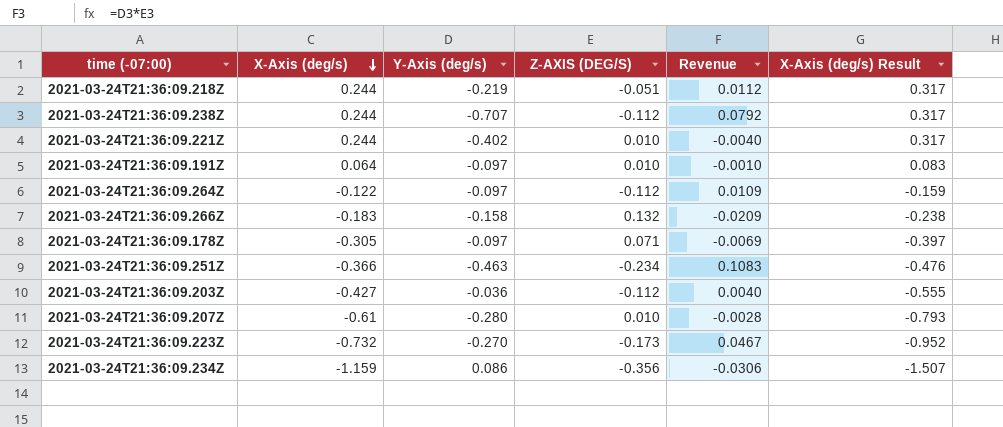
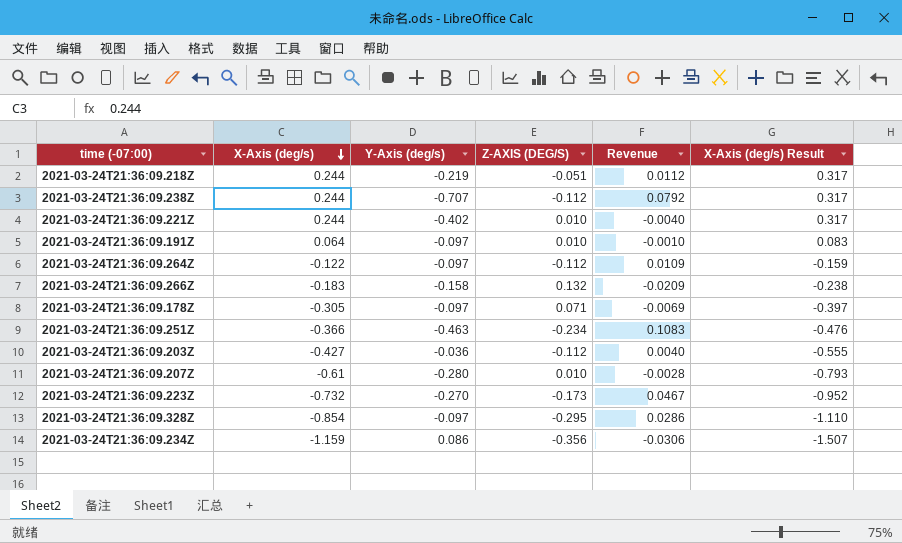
row 2021-03-24T21:36:09.328Z: none -> -0.854 | -0.097 | -0.295 | 0.0286 | -1.110

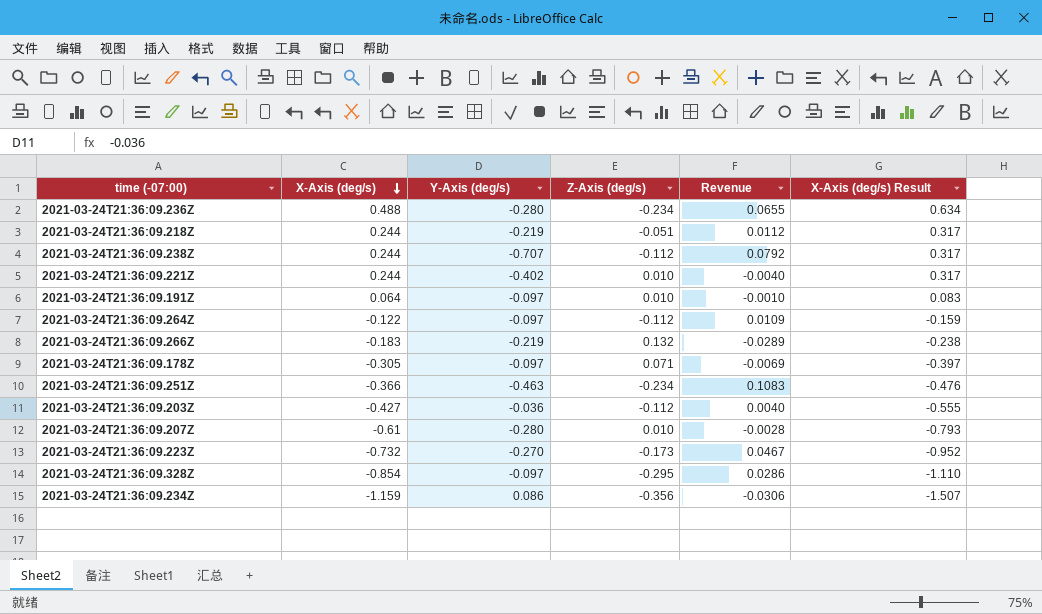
column name: Z-AXIS (DEG/S) -> Z-Axis (deg/s)
row 2021-03-24T21:36:09.236Z: none -> 0.488 | -0.280 | -0.234 | 0.0655 | 0.634
2021-03-24T21:36:09.266Z | Y-Axis (deg/s): -0.158 -> -0.219
2021-03-24T21:36:09.266Z | Revenue: -0.0209 -> -0.0289

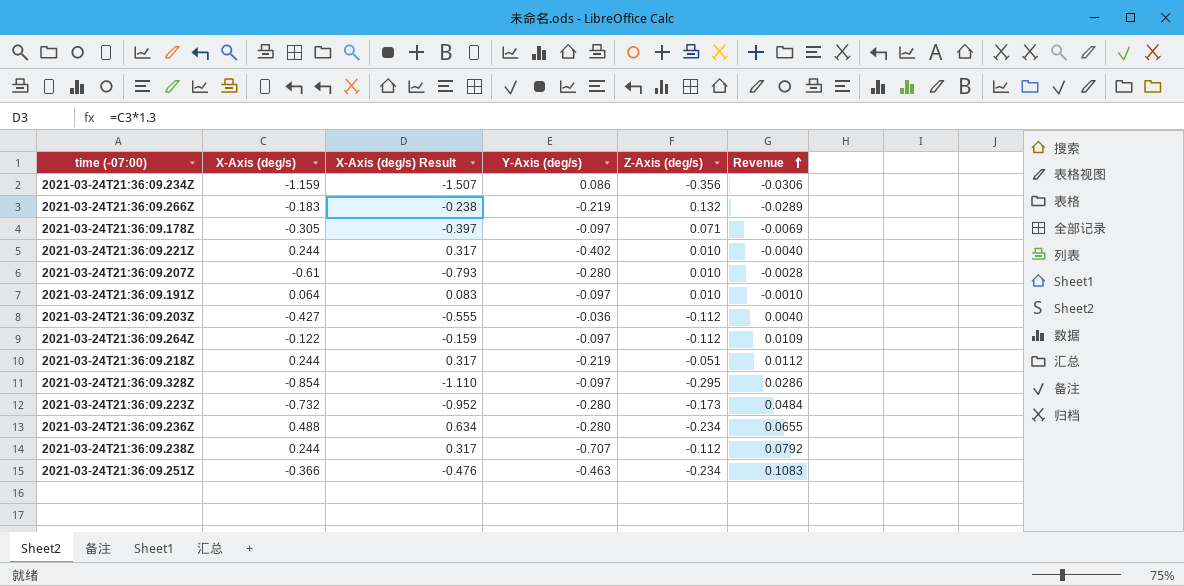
row order: X-Axis (deg/s) descending -> Revenue ascending
column X-Axis (deg/s) Result | position: 6 -> 3
2021-03-24T21:36:09.223Z | Y-Axis (deg/s): -0.270 -> -0.280
2021-03-24T21:36:09.223Z | Revenue: 0.0467 -> 0.0484

